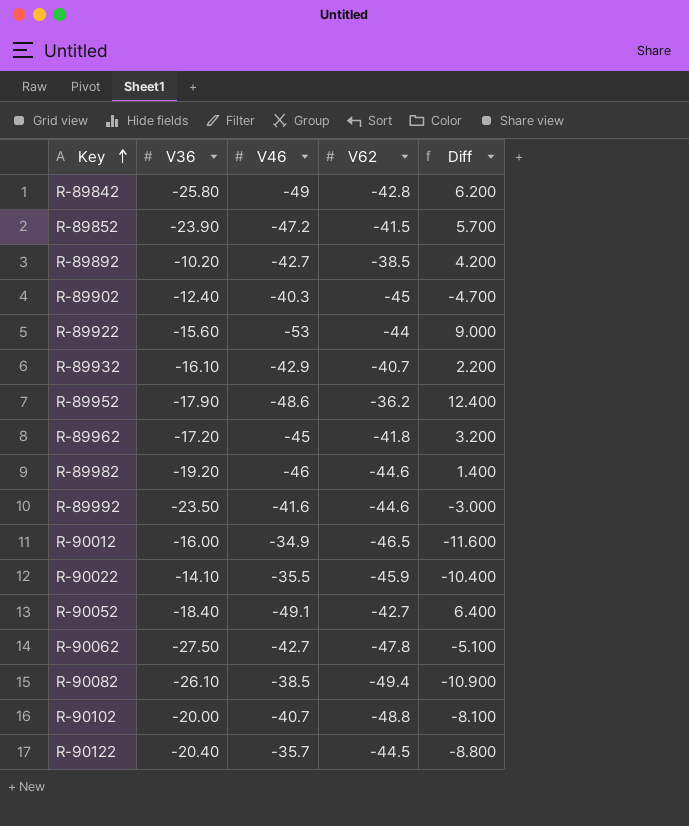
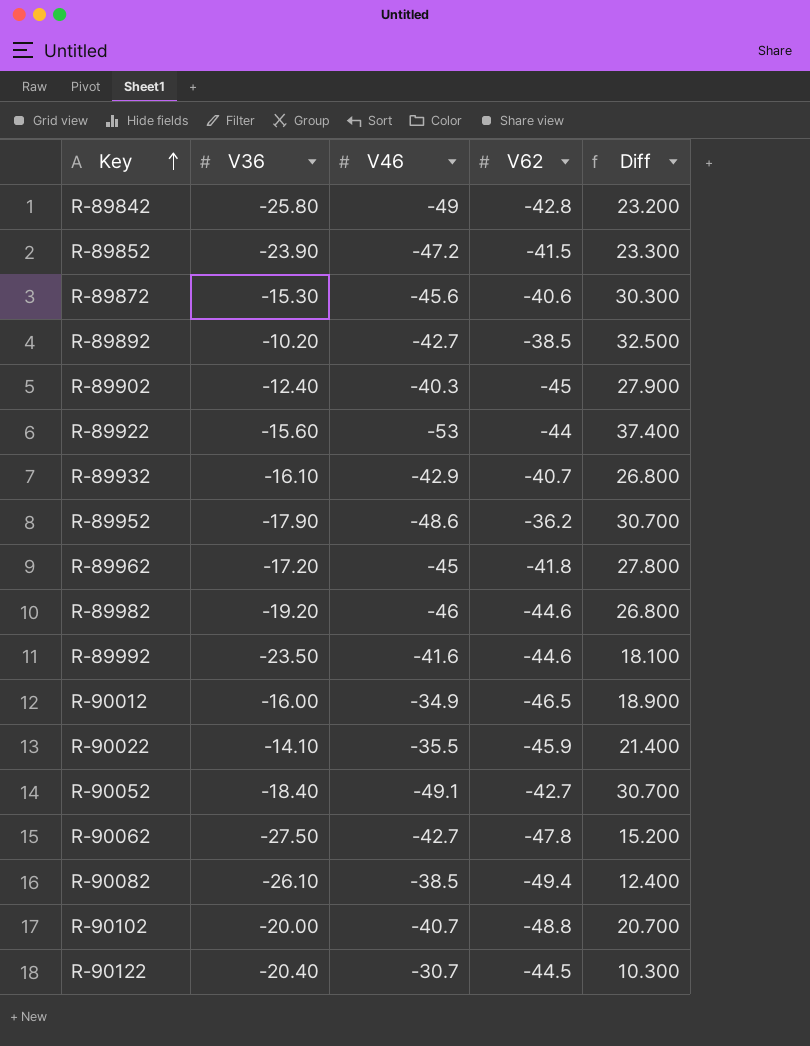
column Diff | formula: [V62] - [V46] -> [V36] - [V46]
row R-89872: none -> -15.30 | -45.6 | -40.6 | 30.300
R-90122 | V46: -35.7 -> -30.7

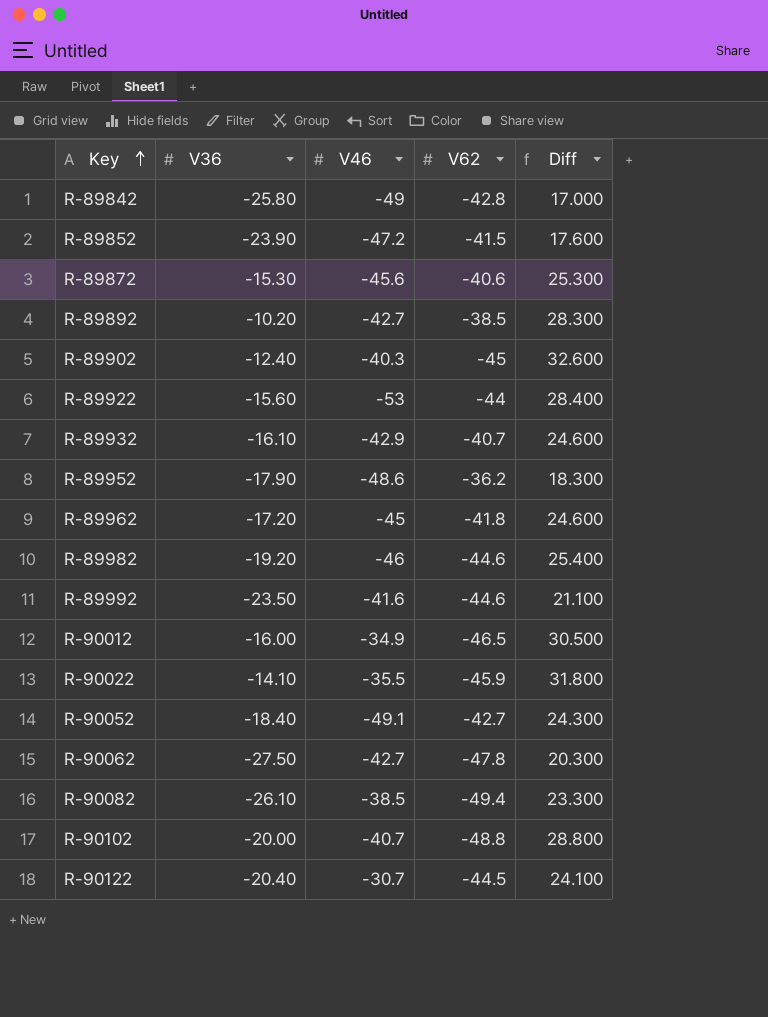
column Diff | formula: [V36] - [V46] -> [V36] - [V62]

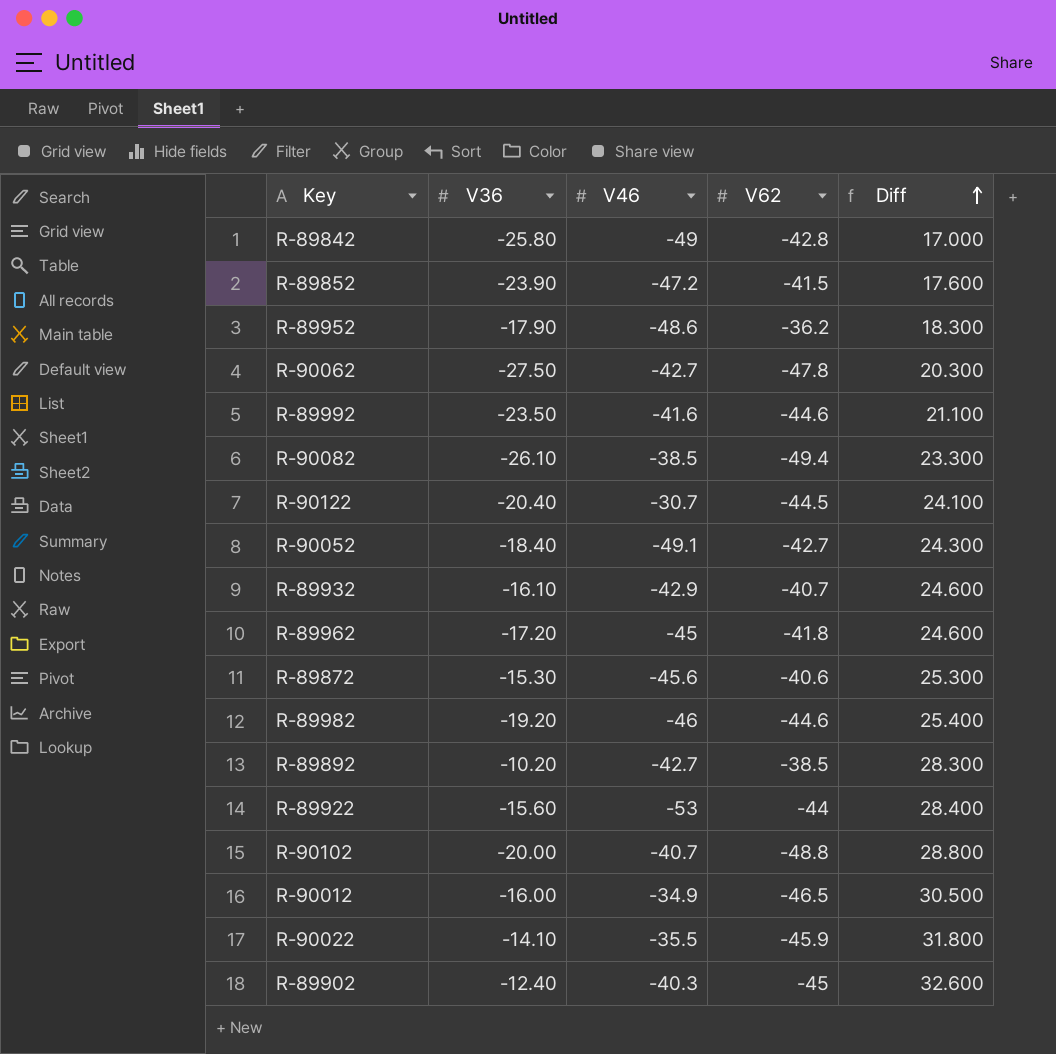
row order: Key ascending -> Diff ascending

